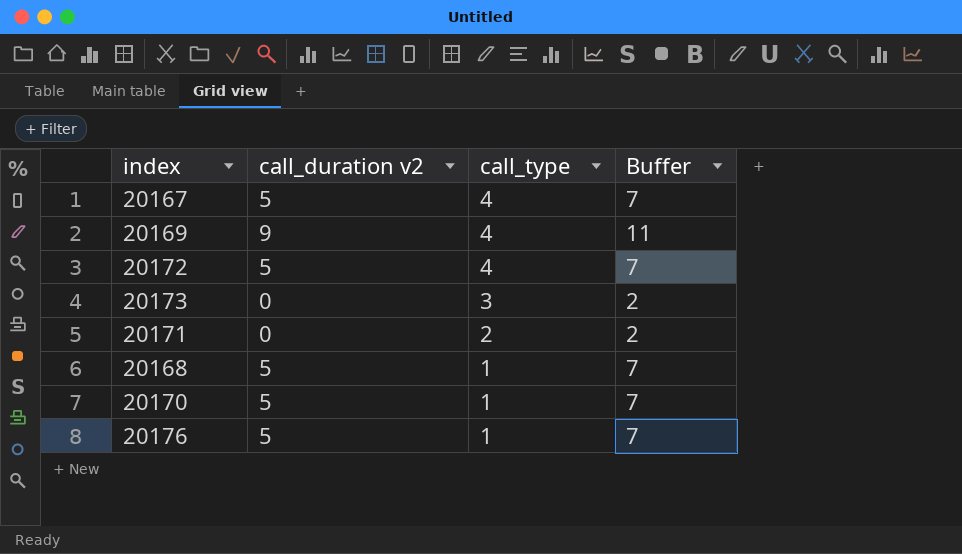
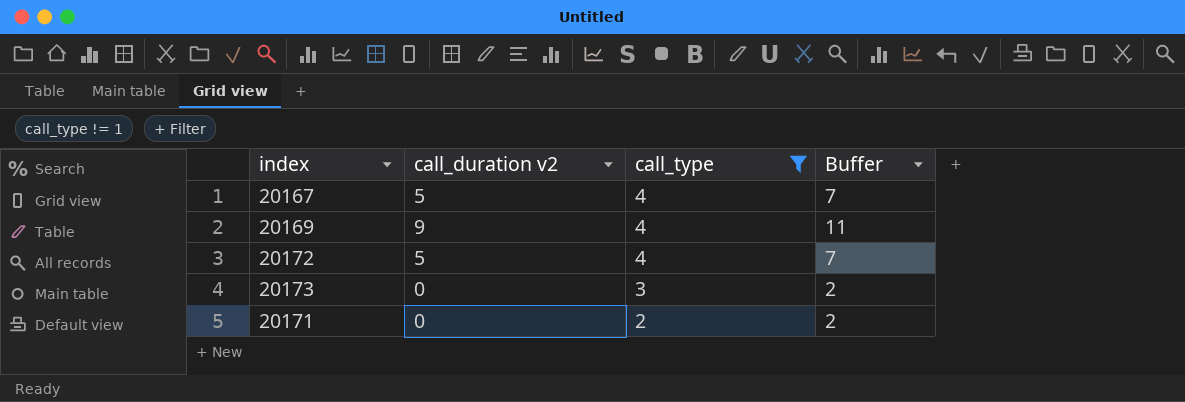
filter: none -> call_type != 1

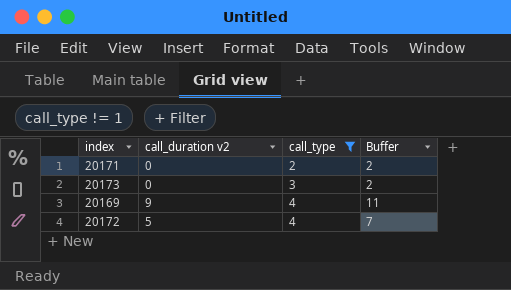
row order: call_type descending -> call_type ascending
row 20167: 5 | 4 | 7 -> none

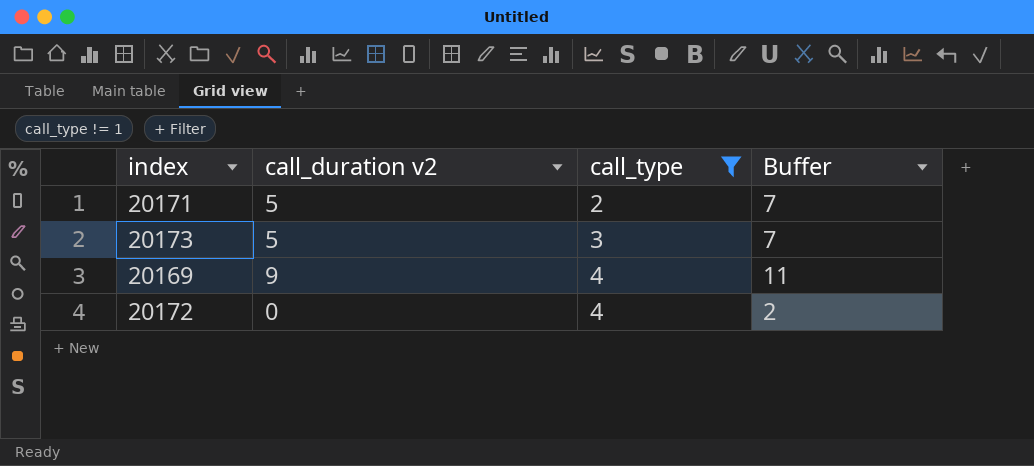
20171 | call_duration v2: 0 -> 5
20171 | Buffer: 2 -> 7
20173 | call_duration v2: 0 -> 5
20173 | Buffer: 2 -> 7
20172 | call_duration v2: 5 -> 0
20172 | Buffer: 7 -> 2

